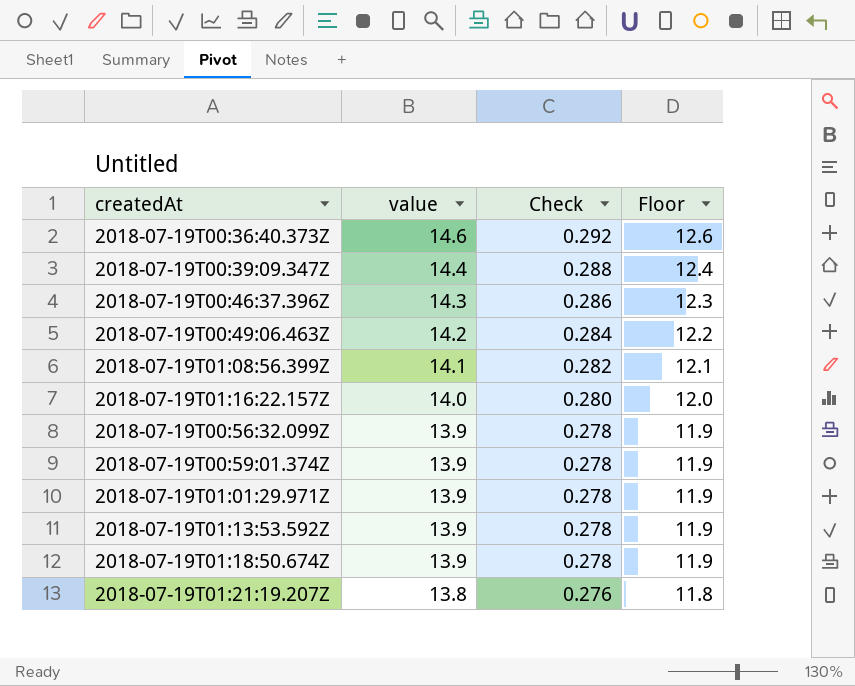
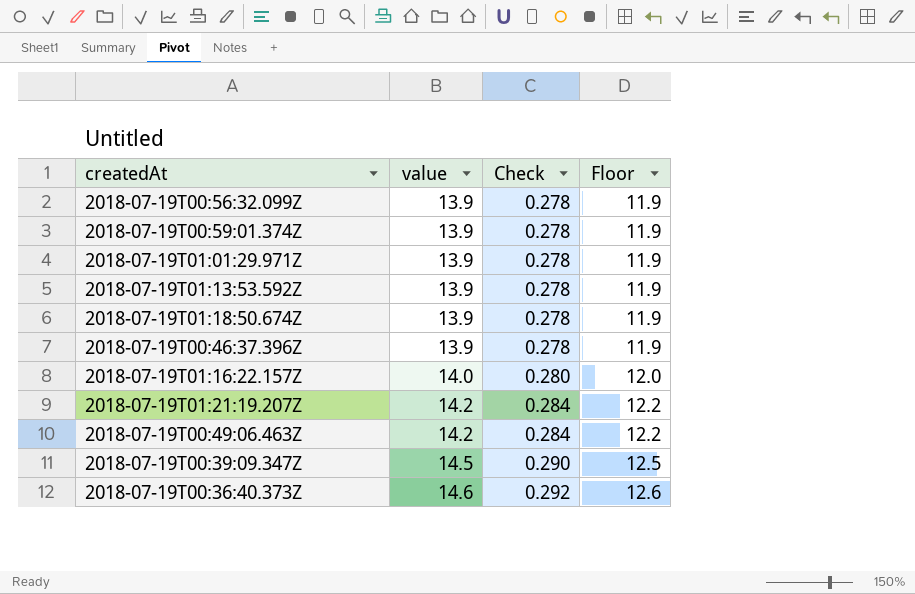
row order: value descending -> value ascending
row 2018-07-19T01:08:56.399Z: 14.1 | 0.282 | 12.1 -> none
2018-07-19T00:46:37.396Z | value: 14.3 -> 13.9
2018-07-19T00:46:37.396Z | Check: 0.286 -> 0.278
2018-07-19T00:46:37.396Z | Floor: 12.3 -> 11.9
2018-07-19T01:21:19.207Z | value: 13.8 -> 14.2
2018-07-19T01:21:19.207Z | Check: 0.276 -> 0.284
2018-07-19T01:21:19.207Z | Floor: 11.8 -> 12.2
2018-07-19T00:39:09.347Z | value: 14.4 -> 14.5
2018-07-19T00:39:09.347Z | Check: 0.288 -> 0.290
2018-07-19T00:39:09.347Z | Floor: 12.4 -> 12.5

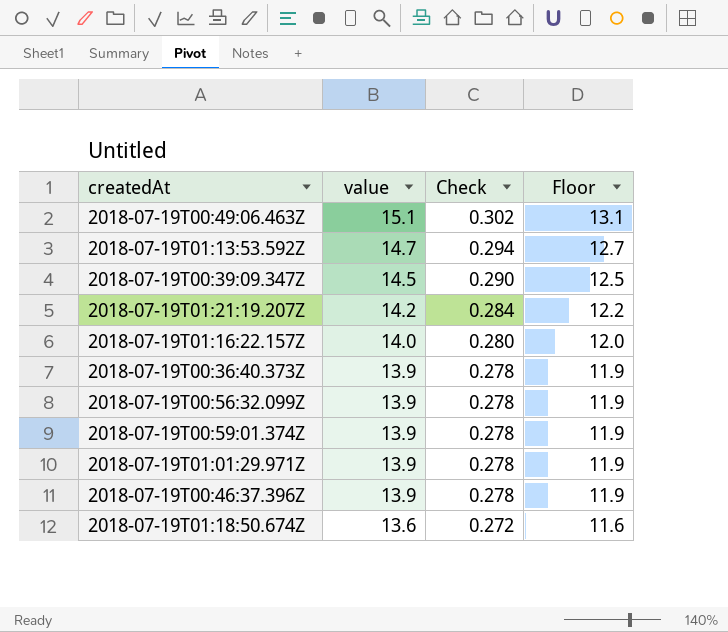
row order: value ascending -> value descending
2018-07-19T00:49:06.463Z | value: 14.2 -> 15.1
2018-07-19T00:49:06.463Z | Check: 0.284 -> 0.302
2018-07-19T00:49:06.463Z | Floor: 12.2 -> 13.1
2018-07-19T01:13:53.592Z | value: 13.9 -> 14.7
2018-07-19T01:13:53.592Z | Check: 0.278 -> 0.294
2018-07-19T01:13:53.592Z | Floor: 11.9 -> 12.7
2018-07-19T00:36:40.373Z | value: 14.6 -> 13.9
2018-07-19T00:36:40.373Z | Check: 0.292 -> 0.278
2018-07-19T00:36:40.373Z | Floor: 12.6 -> 11.9
2018-07-19T01:18:50.674Z | value: 13.9 -> 13.6
2018-07-19T01:18:50.674Z | Check: 0.278 -> 0.272
2018-07-19T01:18:50.674Z | Floor: 11.9 -> 11.6

